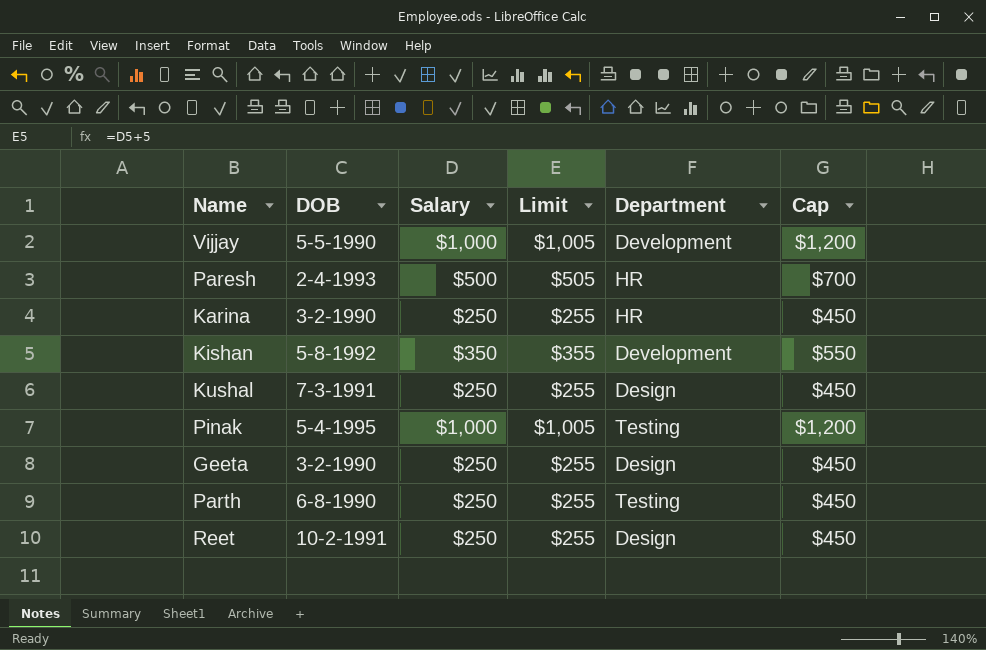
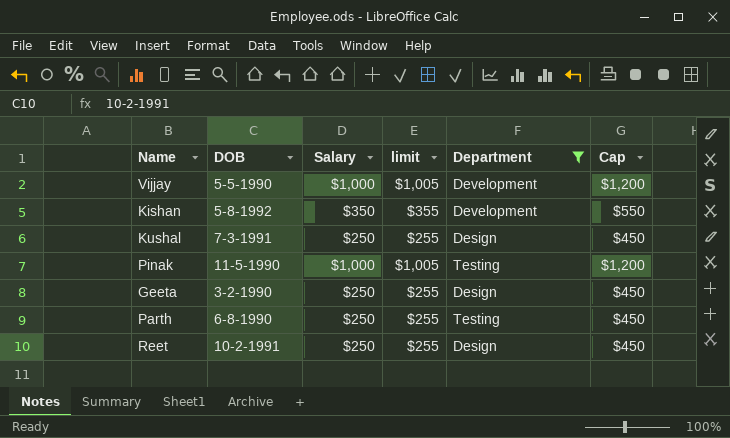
filter: none -> Department != HR
column name: Limit -> limit
Pinak | DOB: 5-4-1995 -> 11-5-1990

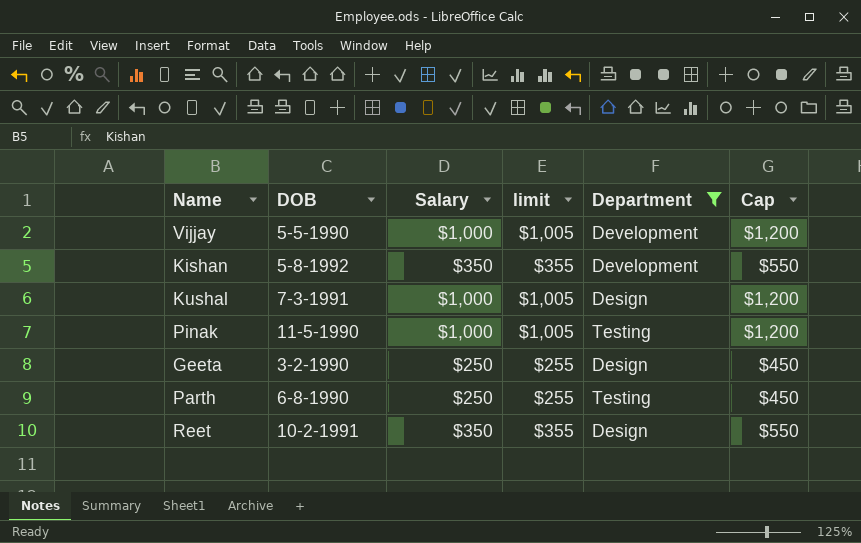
Kushal | Salary: $250 -> $1,000
Kushal | limit: $255 -> $1,005
Kushal | Cap: $450 -> $1,200
Reet | Salary: $250 -> $350
Reet | limit: $255 -> $355
Reet | Cap: $450 -> $550

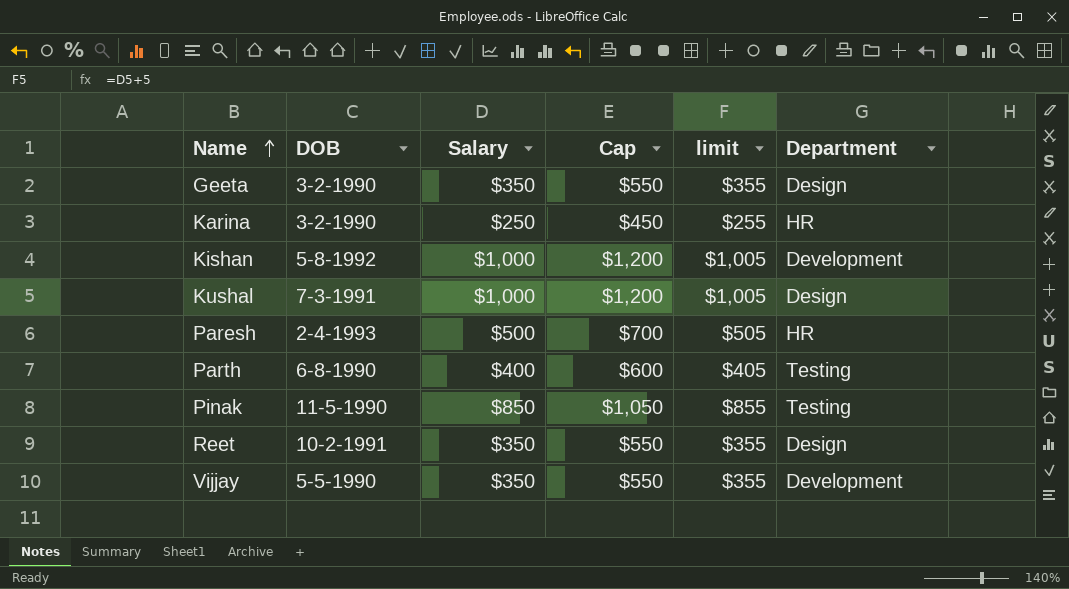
filter: Department != HR -> none
row order: none -> Name ascending
column Cap | position: 6 -> 4
Geeta | Salary: $250 -> $350
Geeta | Cap: $450 -> $550
Geeta | limit: $255 -> $355
Kishan | Salary: $350 -> $1,000
Kishan | Cap: $550 -> $1,200
Kishan | limit: $355 -> $1,005
Parth | Salary: $250 -> $400
Parth | Cap: $450 -> $600
Parth | limit: $255 -> $405
Pinak | Salary: $1,000 -> $850
Pinak | Cap: $1,200 -> $1,050
Pinak | limit: $1,005 -> $855
Vijjay | Salary: $1,000 -> $350
Vijjay | Cap: $1,200 -> $550
Vijjay | limit: $1,005 -> $355

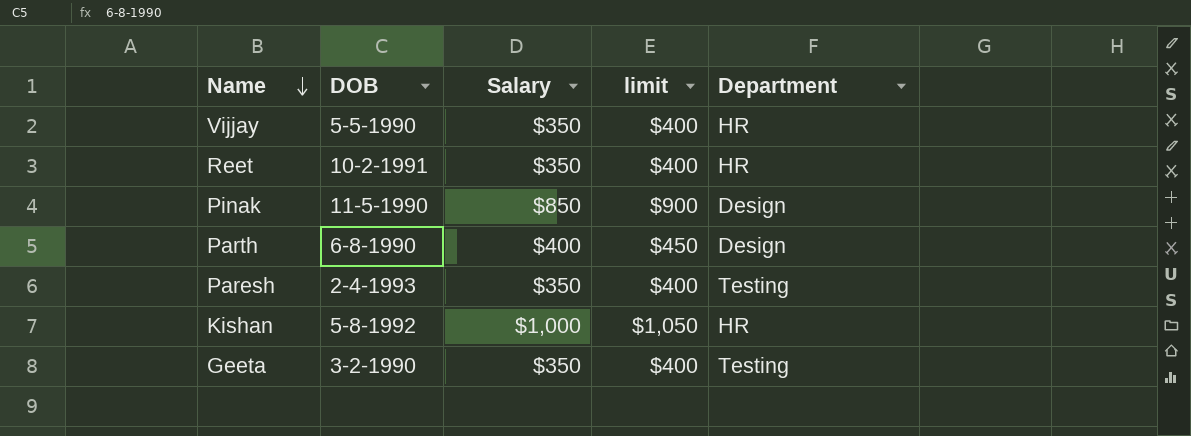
row order: Name ascending -> Name descending
column Cap | formula: [Salary] + 200 -> none
column limit | formula: [Salary] + 5 -> [Salary] + 50
row Karina: 3-2-1990 | $250 | $450 | $255 | HR -> none
row Kushal: 7-3-1991 | $1,000 | $1,200 | $1,005 | Design -> none
Vijjay | Department: Development -> HR
Reet | Department: Design -> HR
Pinak | Department: Testing -> Design
Parth | Department: Testing -> Design
Paresh | Salary: $500 -> $350
Paresh | Department: HR -> Testing
Kishan | Department: Development -> HR
Geeta | Department: Design -> Testing

